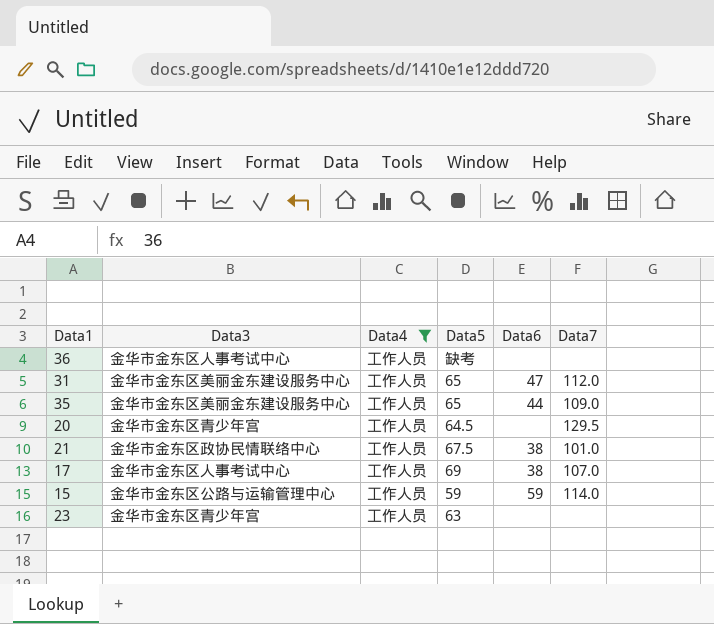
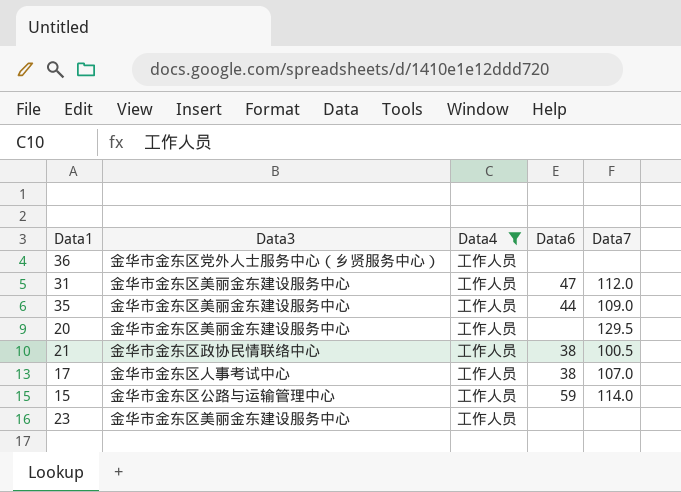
column Data5 | position: 4 -> none
36 | Data3: 金华市金东区人事考试中心 -> 金华市金东区党外人士服务中心（乡贤服务中心）
20 | Data3: 金华市金东区青少年宫 -> 金华市金东区美丽金东建设服务中心
21 | Data7: 101.0 -> 100.5
23 | Data3: 金华市金东区青少年宫 -> 金华市金东区美丽金东建设服务中心

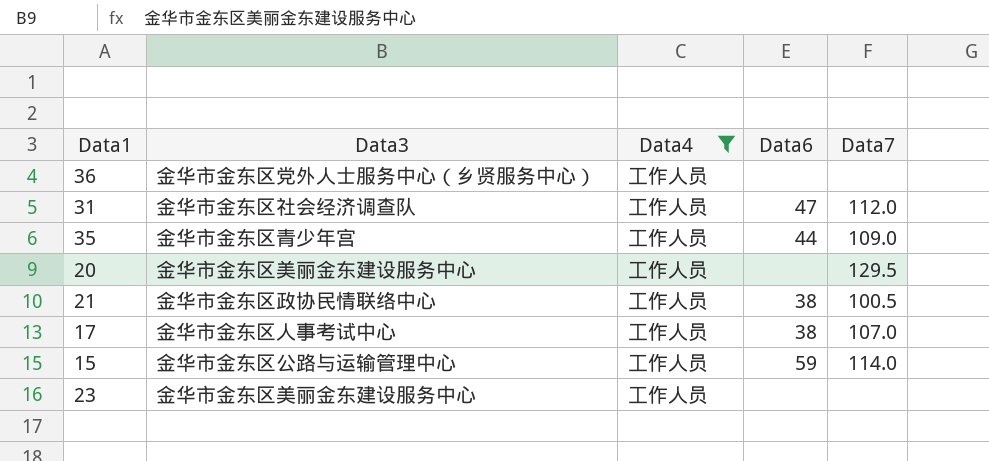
31 | Data3: 金华市金东区美丽金东建设服务中心 -> 金华市金东区社会经济调查队
35 | Data3: 金华市金东区美丽金东建设服务中心 -> 金华市金东区青少年宫

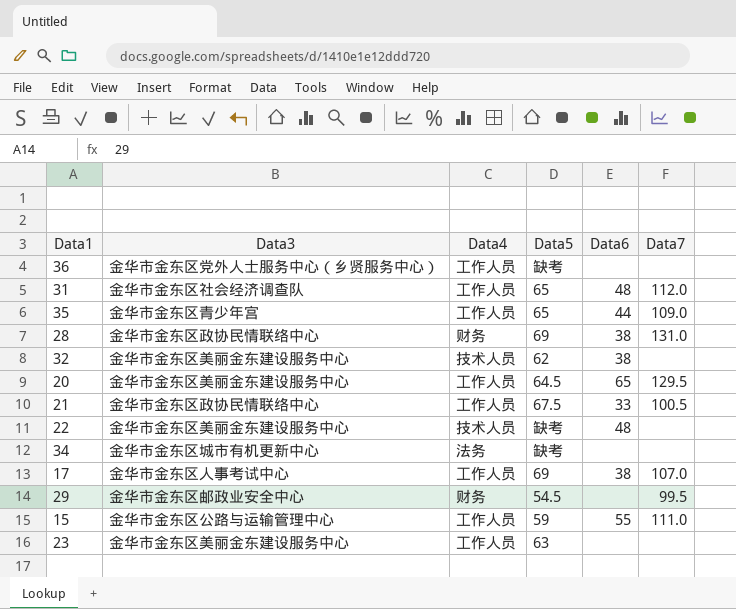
filter: Data4 = 工作人员 -> none
column Data5 | position: none -> 4
31 | Data6: 47 -> 48
20 | Data6: none -> 65
21 | Data6: 38 -> 33
15 | Data6: 59 -> 55
15 | Data7: 114.0 -> 111.0

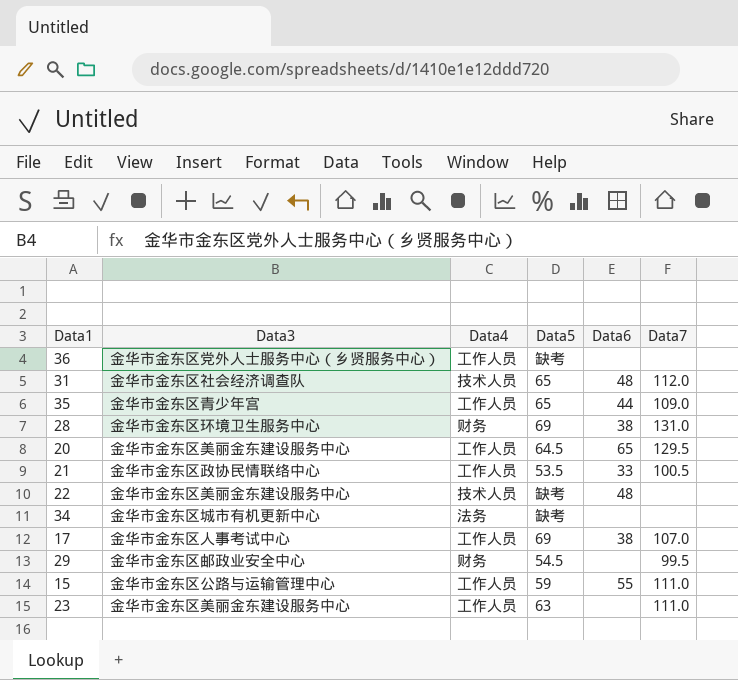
row 32: 金华市金东区美丽金东建设服务中心 | 技术人员 | 62 | 38 | none -> none
31 | Data4: 工作人员 -> 技术人员
28 | Data3: 金华市金东区政协民情联络中心 -> 金华市金东区环境卫生服务中心
21 | Data5: 67.5 -> 53.5
23 | Data7: none -> 111.0

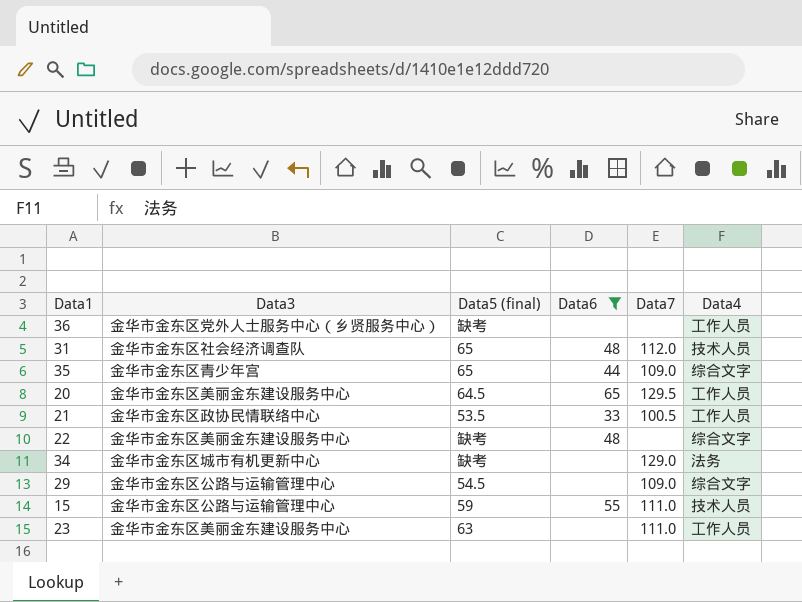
filter: none -> Data6 != 38
column name: Data5 -> Data5 (final)
column Data4 | position: 3 -> 6
35 | Data4: 工作人员 -> 综合文字
22 | Data4: 技术人员 -> 综合文字
34 | Data7: none -> 129.0
29 | Data3: 金华市金东区邮政业安全中心 -> 金华市金东区公路与运输管理中心
29 | Data7: 99.5 -> 109.0
29 | Data4: 财务 -> 综合文字
15 | Data4: 工作人员 -> 技术人员

